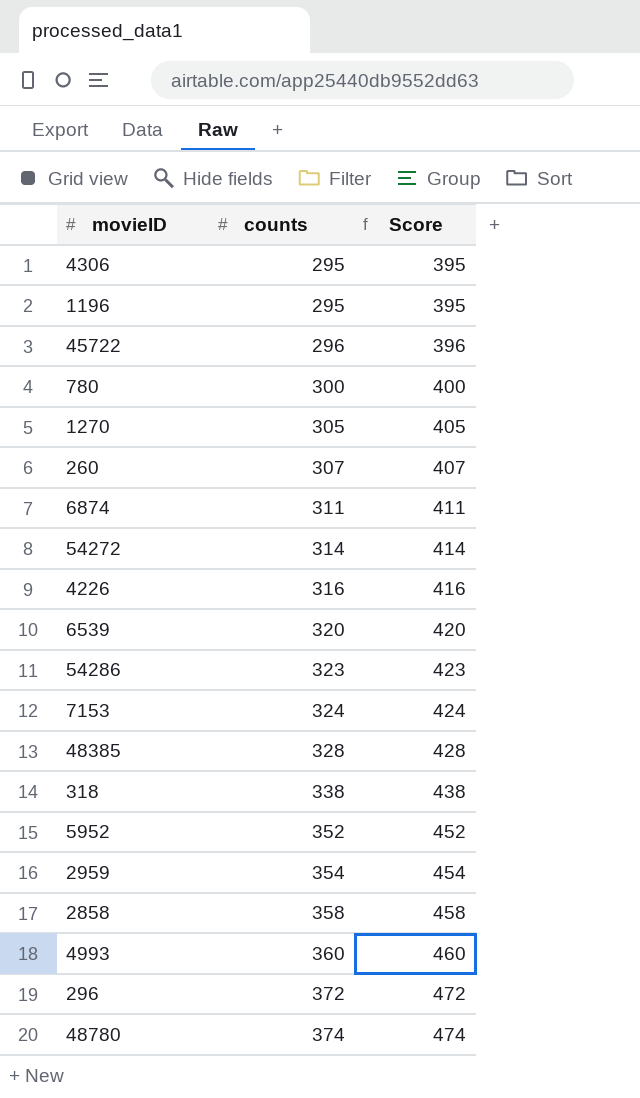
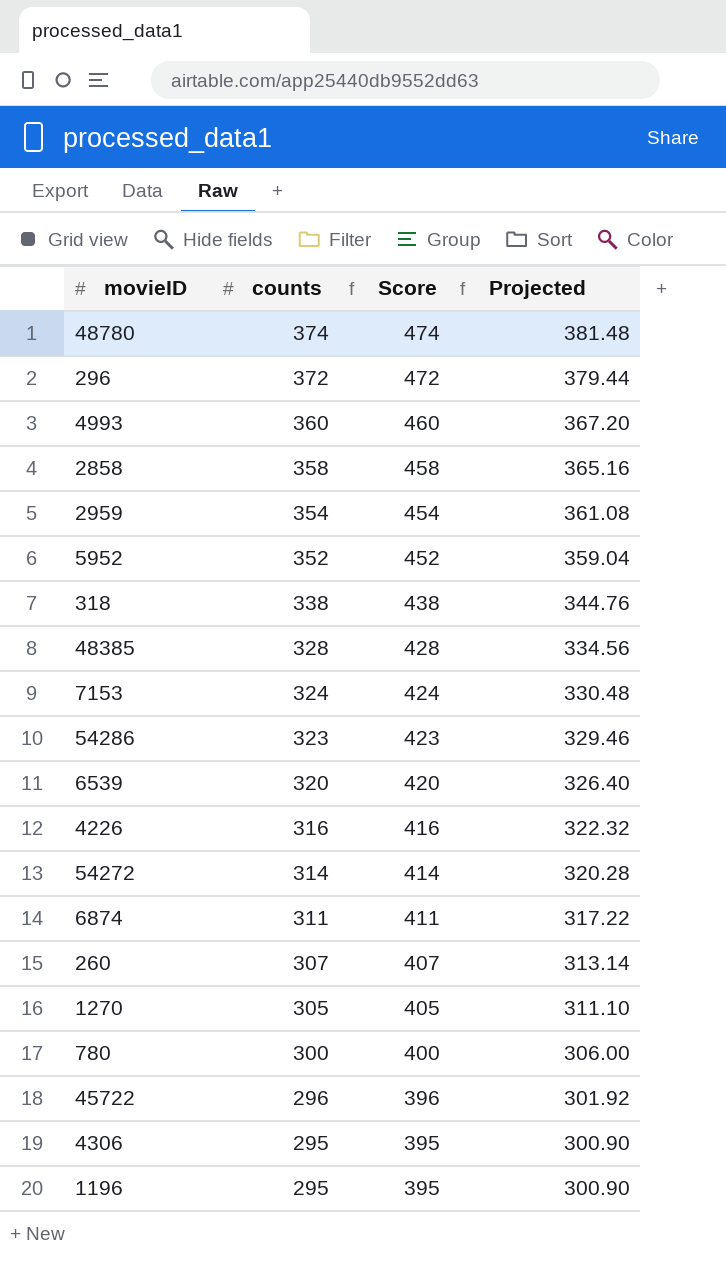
row order: counts ascending -> counts descending
column Projected | formula: none -> [counts] * 1.02

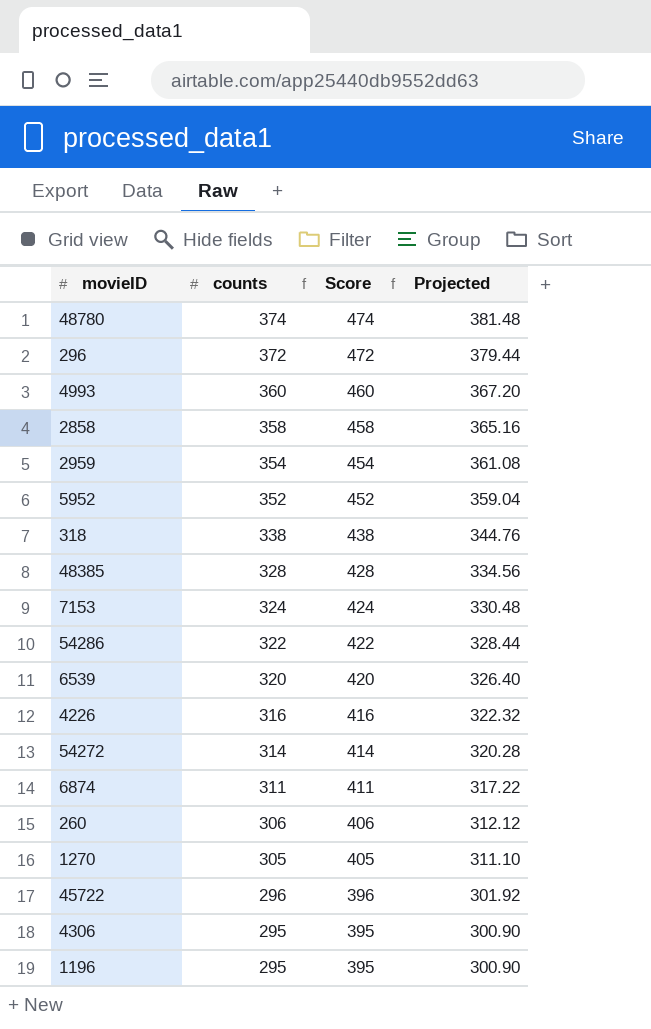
row 780: 300 | 400 | 306.00 -> none
54286 | counts: 323 -> 322
54286 | Score: 423 -> 422
54286 | Projected: 329.46 -> 328.44
260 | counts: 307 -> 306
260 | Score: 407 -> 406
260 | Projected: 313.14 -> 312.12

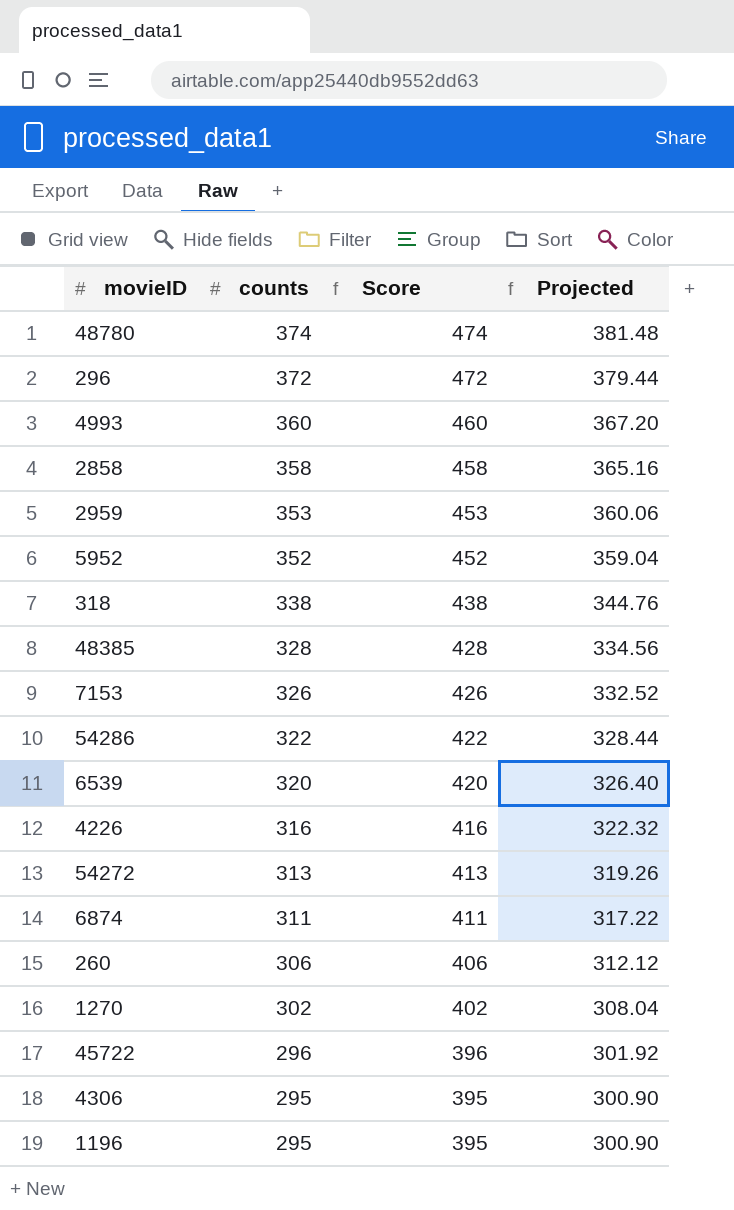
2959 | counts: 354 -> 353
2959 | Score: 454 -> 453
2959 | Projected: 361.08 -> 360.06
7153 | counts: 324 -> 326
7153 | Score: 424 -> 426
7153 | Projected: 330.48 -> 332.52
54272 | counts: 314 -> 313
54272 | Score: 414 -> 413
54272 | Projected: 320.28 -> 319.26
1270 | counts: 305 -> 302
1270 | Score: 405 -> 402
1270 | Projected: 311.10 -> 308.04

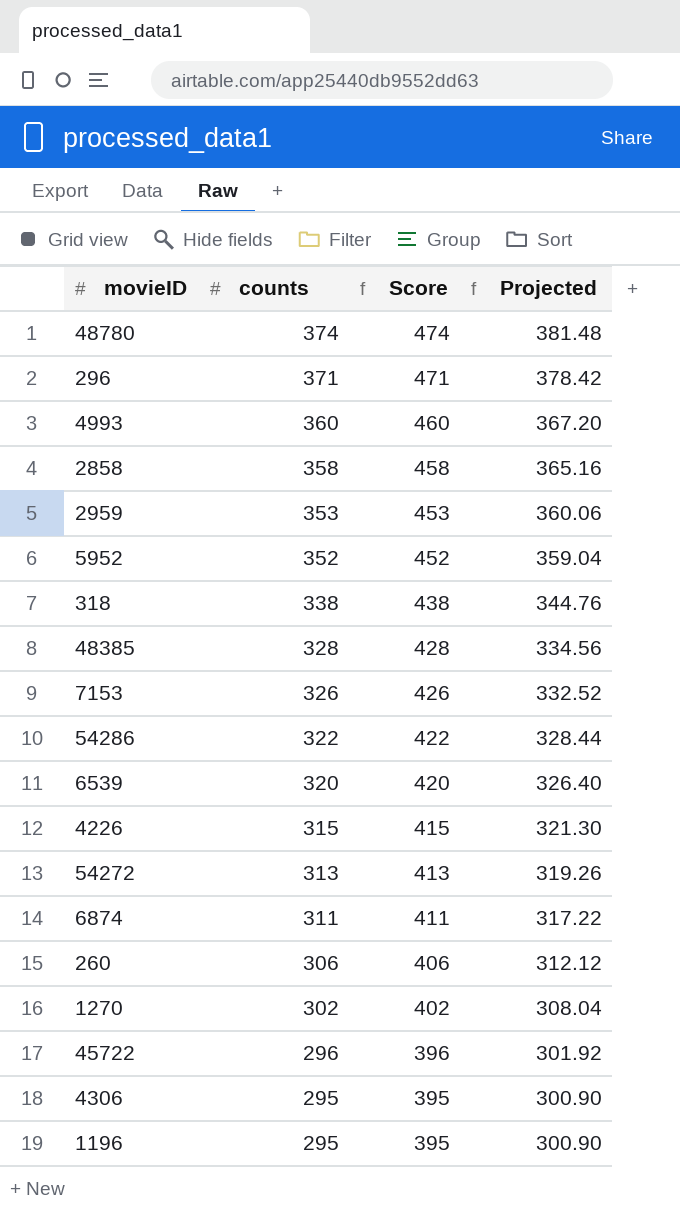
296 | counts: 372 -> 371
296 | Score: 472 -> 471
296 | Projected: 379.44 -> 378.42
4226 | counts: 316 -> 315
4226 | Score: 416 -> 415
4226 | Projected: 322.32 -> 321.30

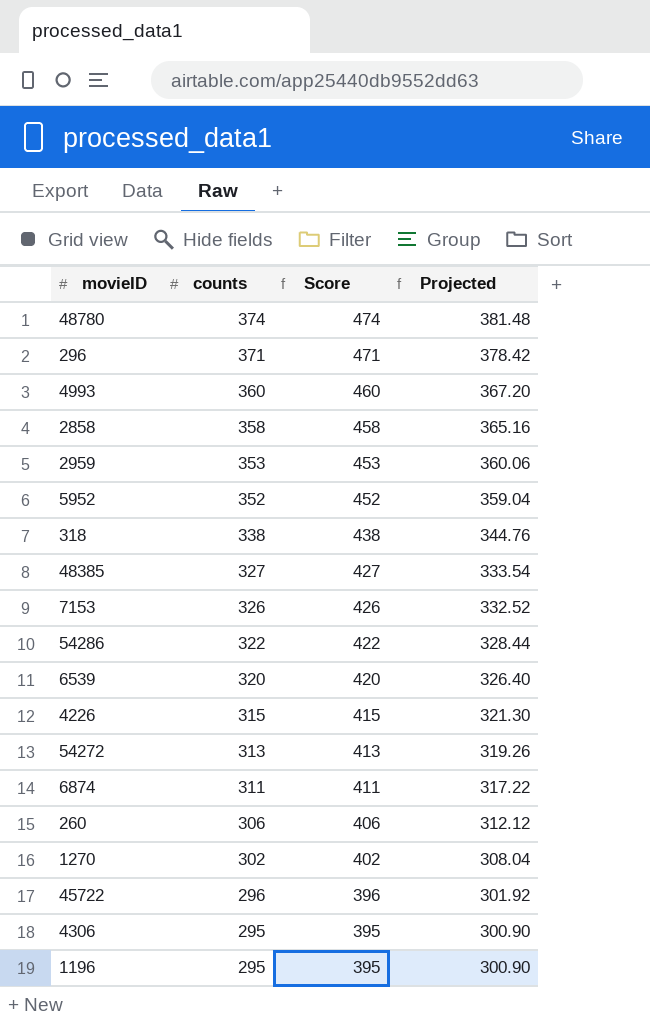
48385 | counts: 328 -> 327
48385 | Score: 428 -> 427
48385 | Projected: 334.56 -> 333.54

